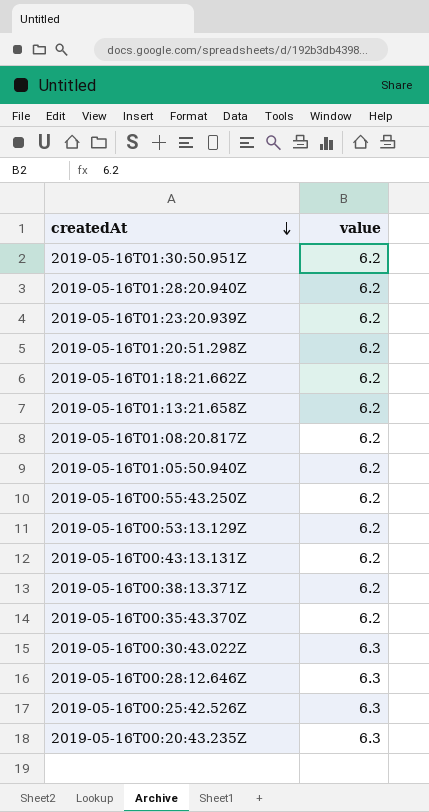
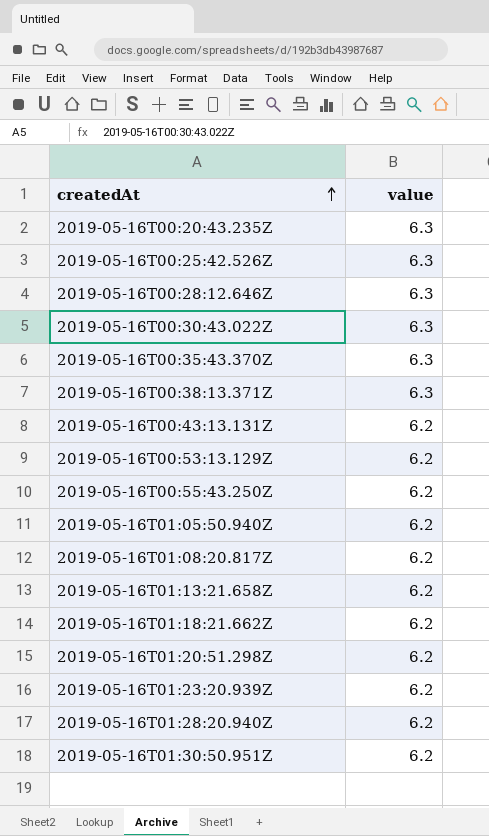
row order: createdAt descending -> createdAt ascending
2019-05-16T00:35:43.370Z | value: 6.2 -> 6.3
2019-05-16T00:38:13.371Z | value: 6.2 -> 6.3

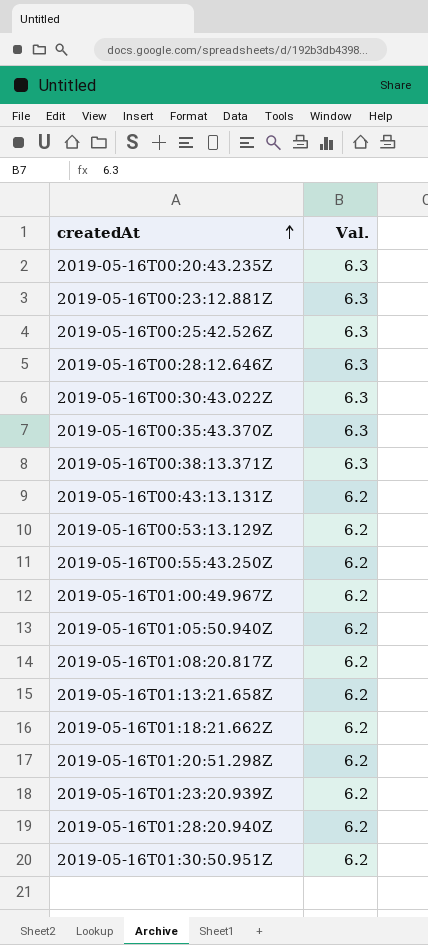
column name: value -> Val.
row 2019-05-16T00:23:12.881Z: none -> 6.3
row 2019-05-16T01:00:49.967Z: none -> 6.2

